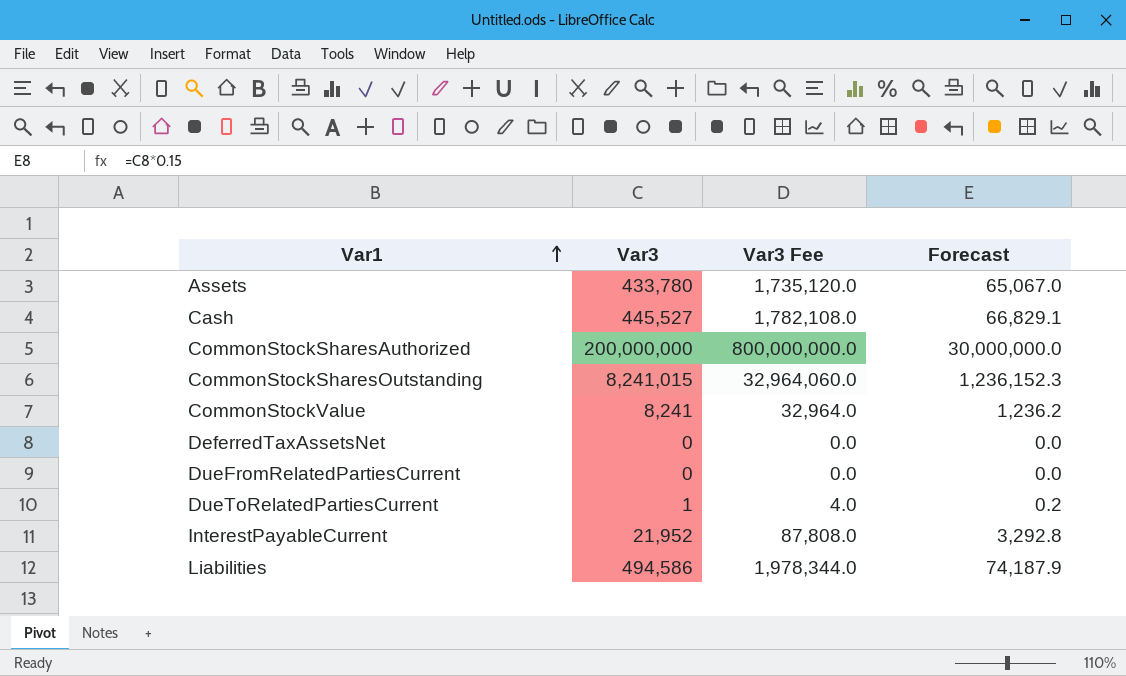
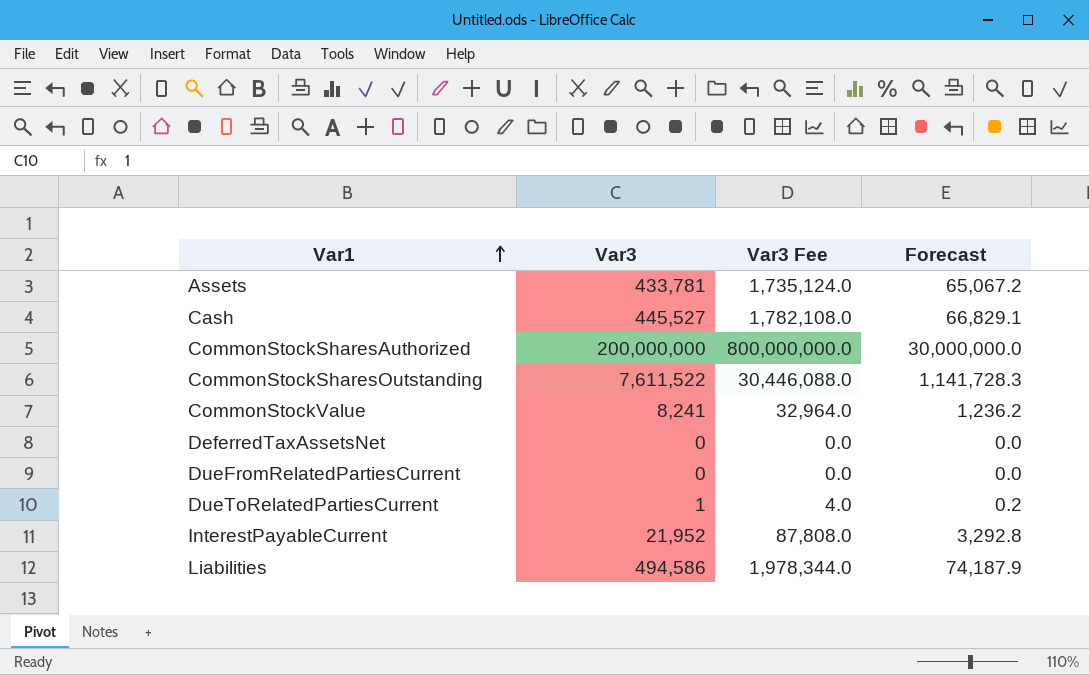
Assets | Var3: 433,780 -> 433,781
Assets | Var3 Fee: 1,735,120.0 -> 1,735,124.0
Assets | Forecast: 65,067.0 -> 65,067.2
CommonStockSharesOutstanding | Var3: 8,241,015 -> 7,611,522
CommonStockSharesOutstanding | Var3 Fee: 32,964,060.0 -> 30,446,088.0
CommonStockSharesOutstanding | Forecast: 1,236,152.3 -> 1,141,728.3

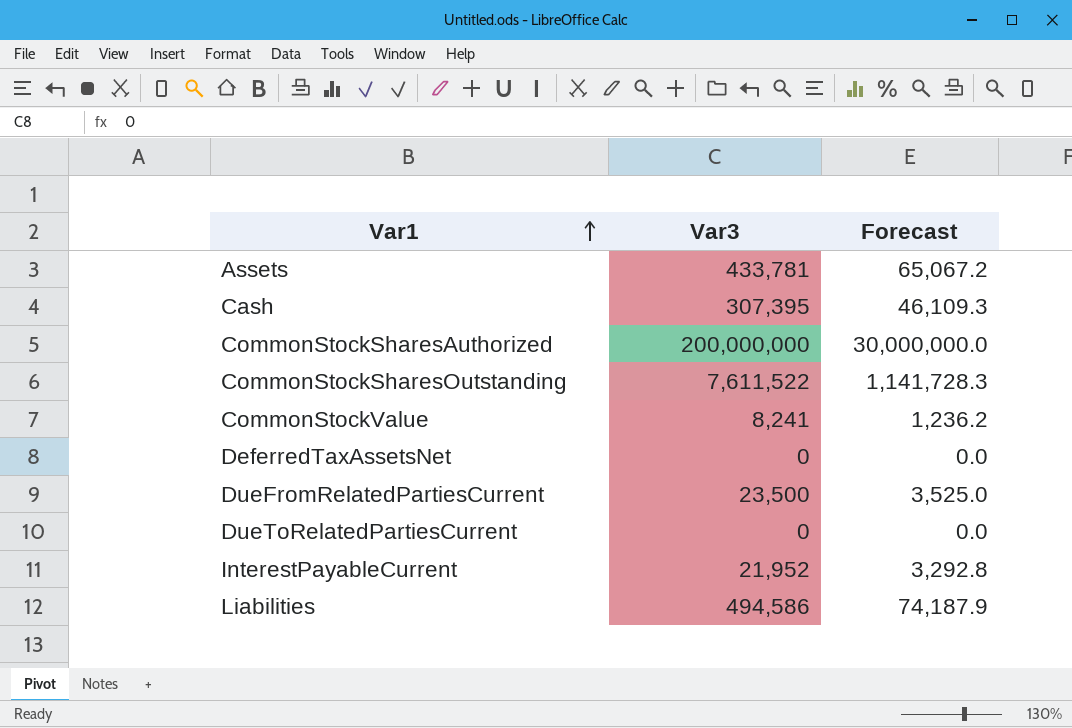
column Var3 Fee | formula: [Var3] * 4 -> none
Cash | Var3: 445,527 -> 307,395
Cash | Forecast: 66,829.1 -> 46,109.3
DueFromRelatedPartiesCurrent | Var3: 0 -> 23,500
DueFromRelatedPartiesCurrent | Forecast: 0.0 -> 3,525.0
DueToRelatedPartiesCurrent | Var3: 1 -> 0
DueToRelatedPartiesCurrent | Forecast: 0.2 -> 0.0

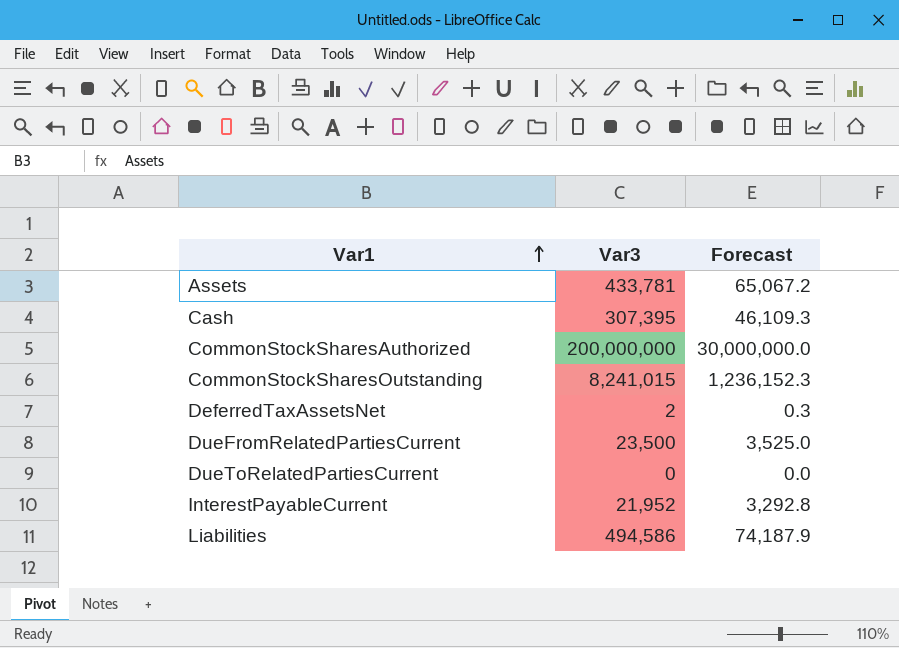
row CommonStockValue: 8,241 | 1,236.2 -> none
CommonStockSharesOutstanding | Var3: 7,611,522 -> 8,241,015
CommonStockSharesOutstanding | Forecast: 1,141,728.3 -> 1,236,152.3
DeferredTaxAssetsNet | Var3: 0 -> 2
DeferredTaxAssetsNet | Forecast: 0.0 -> 0.3

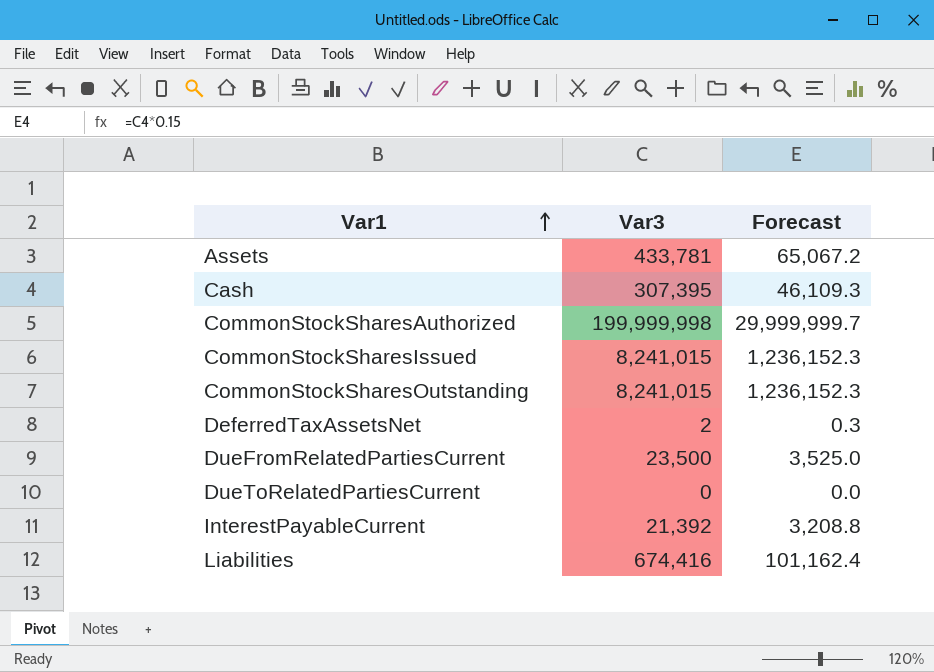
CommonStockSharesAuthorized | Var3: 200,000,000 -> 199,999,998
CommonStockSharesAuthorized | Forecast: 30,000,000.0 -> 29,999,999.7
row CommonStockSharesIssued: none -> 8,241,015 | 1,236,152.3
InterestPayableCurrent | Var3: 21,952 -> 21,392
InterestPayableCurrent | Forecast: 3,292.8 -> 3,208.8
Liabilities | Var3: 494,586 -> 674,416
Liabilities | Forecast: 74,187.9 -> 101,162.4

